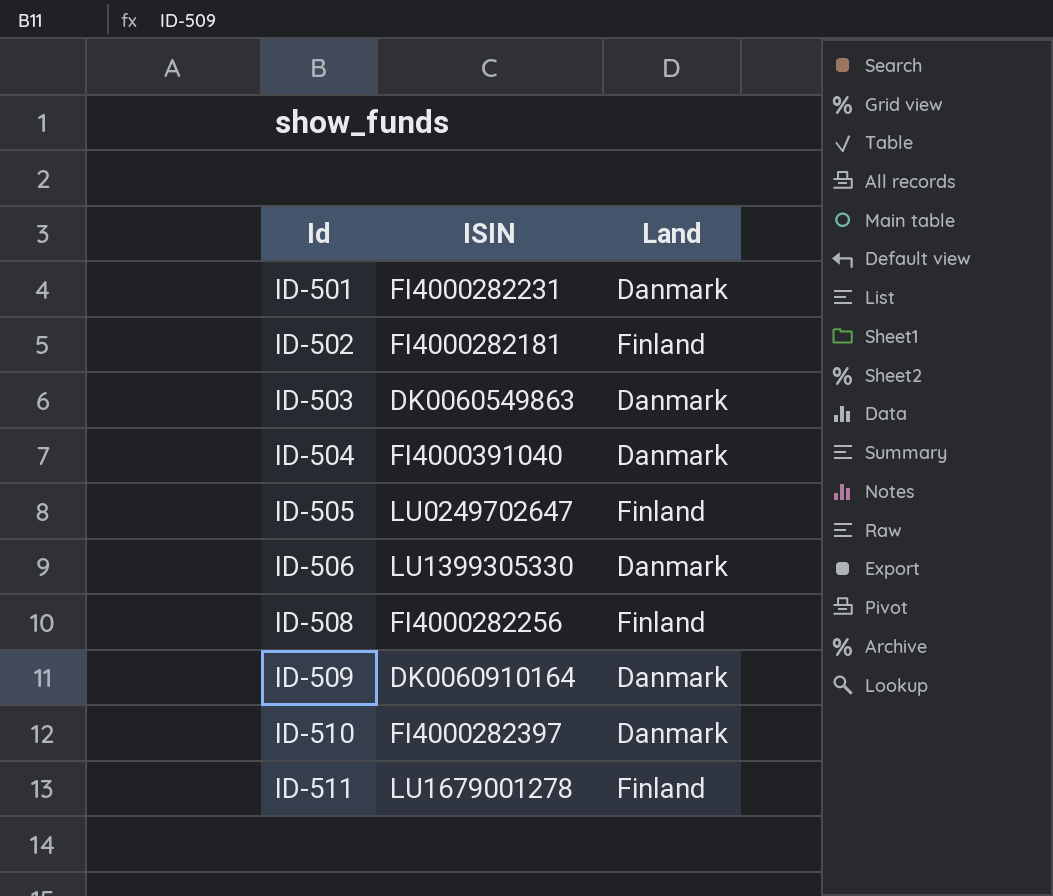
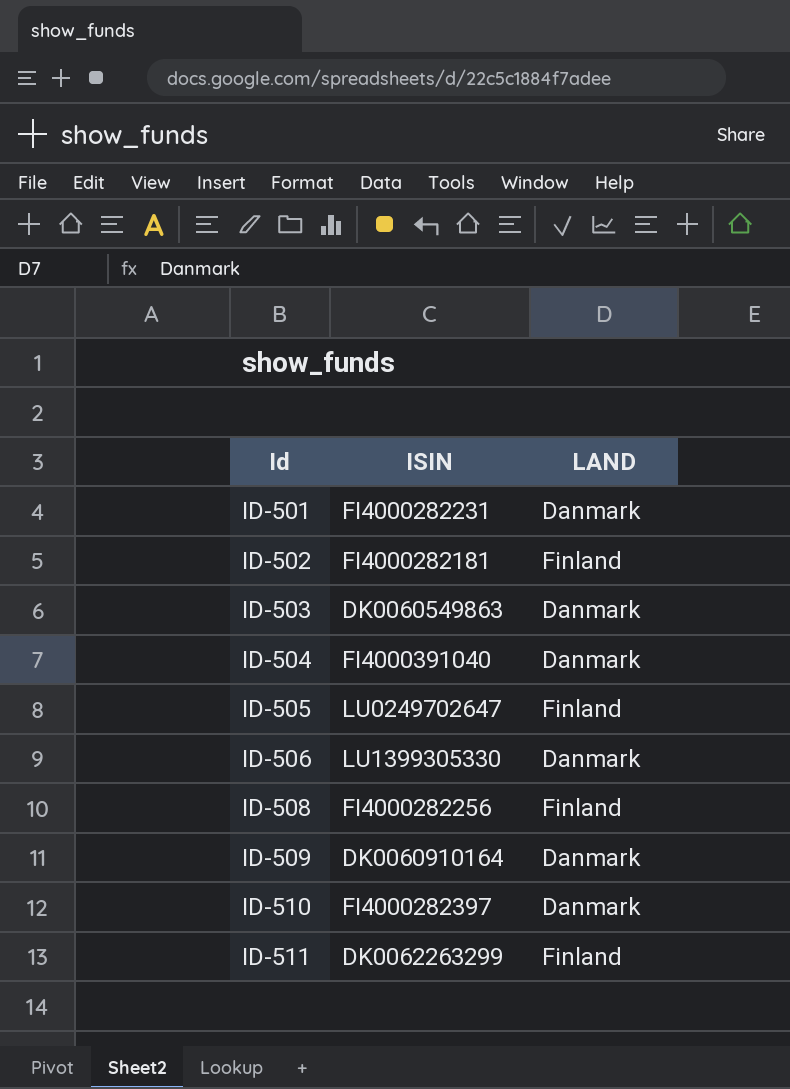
column name: Land -> LAND
ID-511 | ISIN: LU1679001278 -> DK0062263299

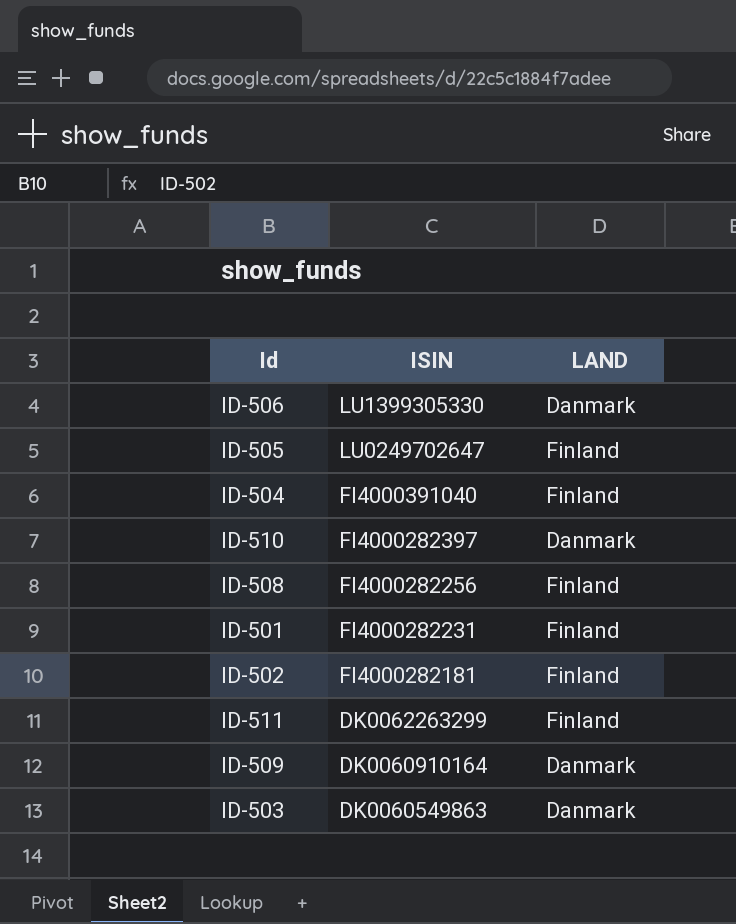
row order: Id ascending -> ISIN descending
ID-504 | LAND: Danmark -> Finland
ID-501 | LAND: Danmark -> Finland

